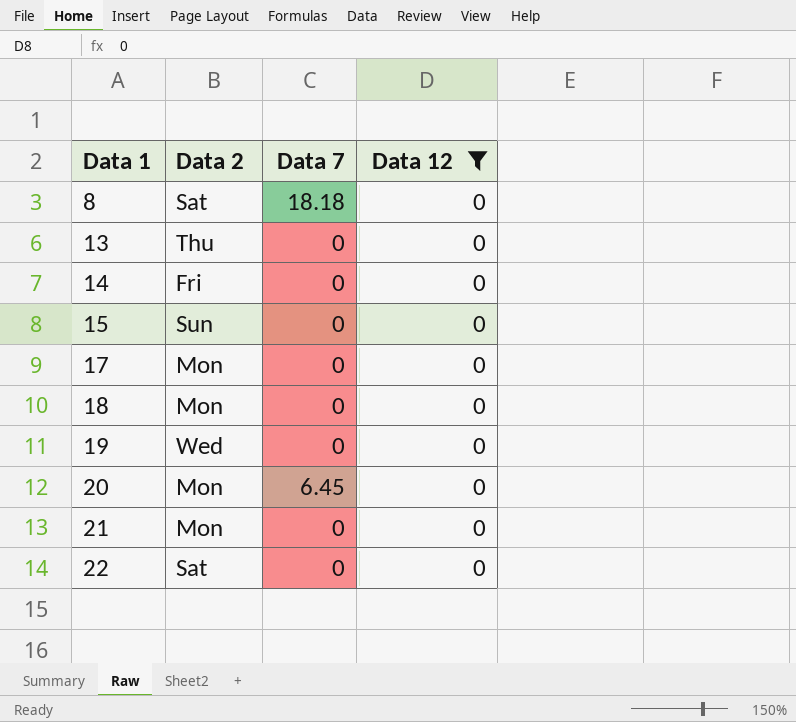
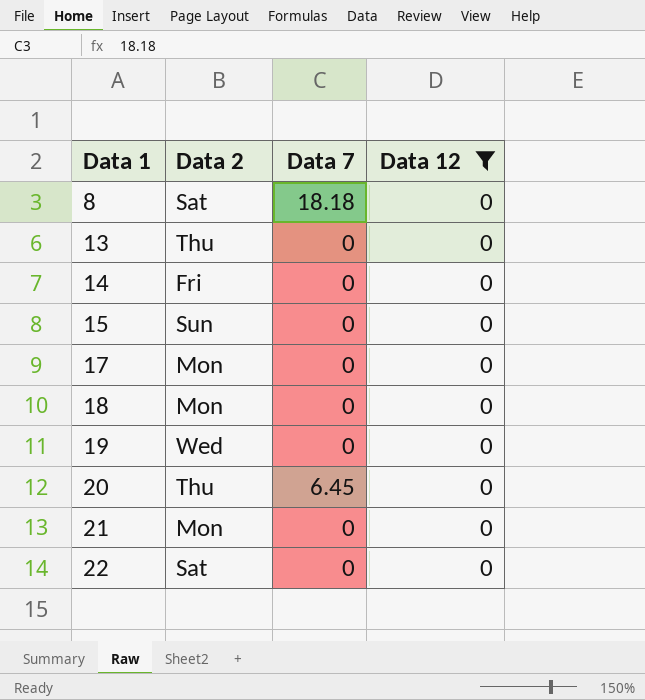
20 | Data 2: Mon -> Thu

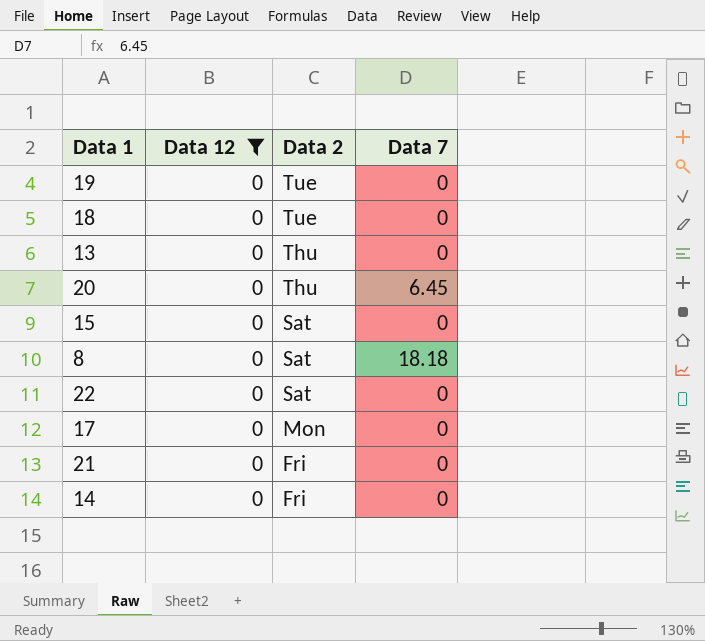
row order: Data 1 ascending -> Data 2 descending
column Data 12 | position: 4 -> 2
19 | Data 2: Wed -> Tue
18 | Data 2: Mon -> Tue
15 | Data 2: Sun -> Sat
21 | Data 2: Mon -> Fri

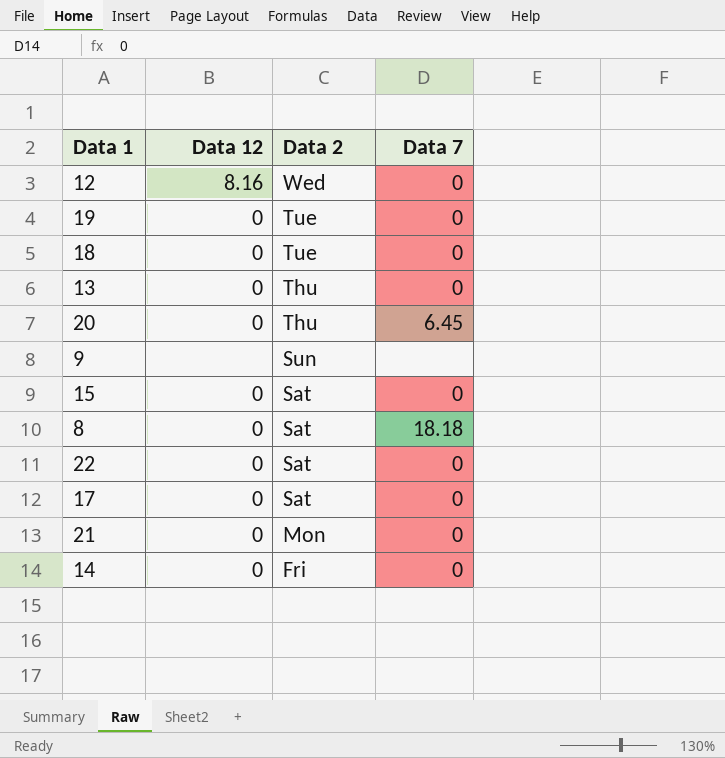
filter: Data 12 = 0 -> none
17 | Data 2: Mon -> Sat
21 | Data 2: Fri -> Mon

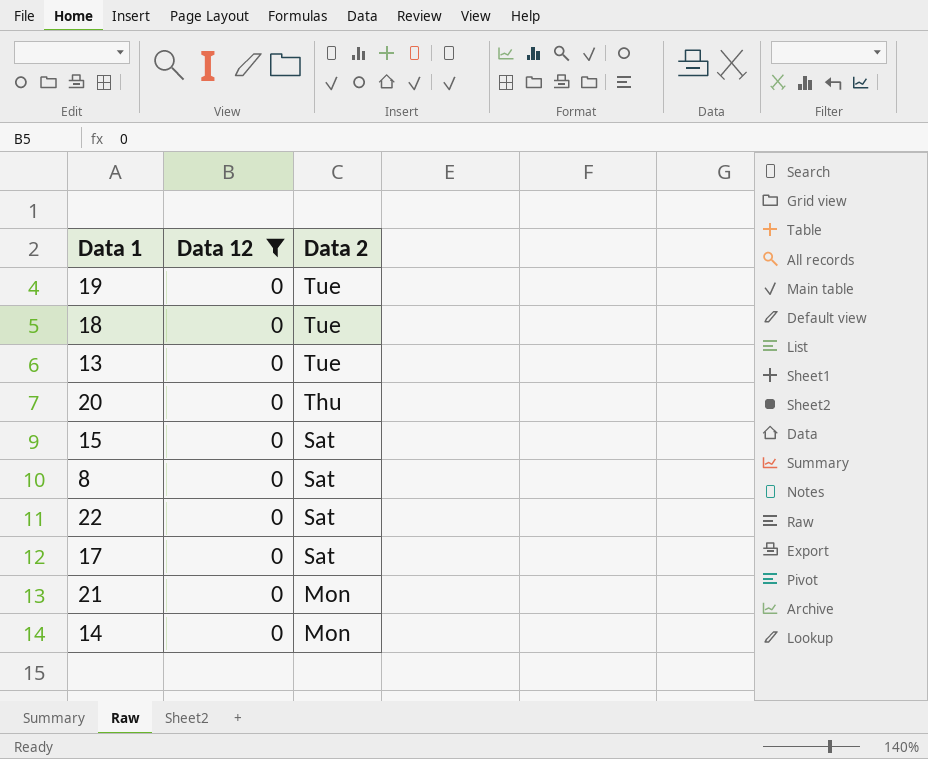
filter: none -> Data 12 = 0
column Data 7 | position: 4 -> none
13 | Data 2: Thu -> Tue
14 | Data 2: Fri -> Mon

